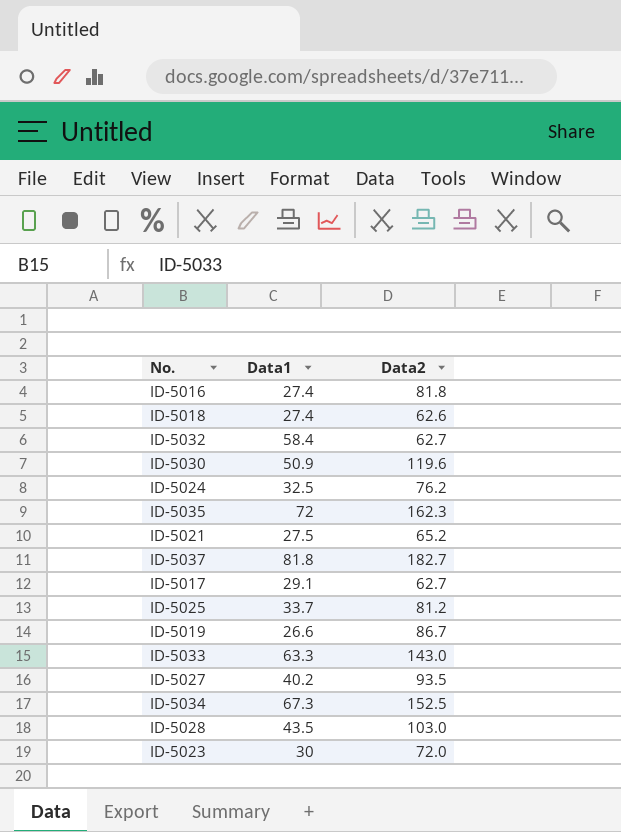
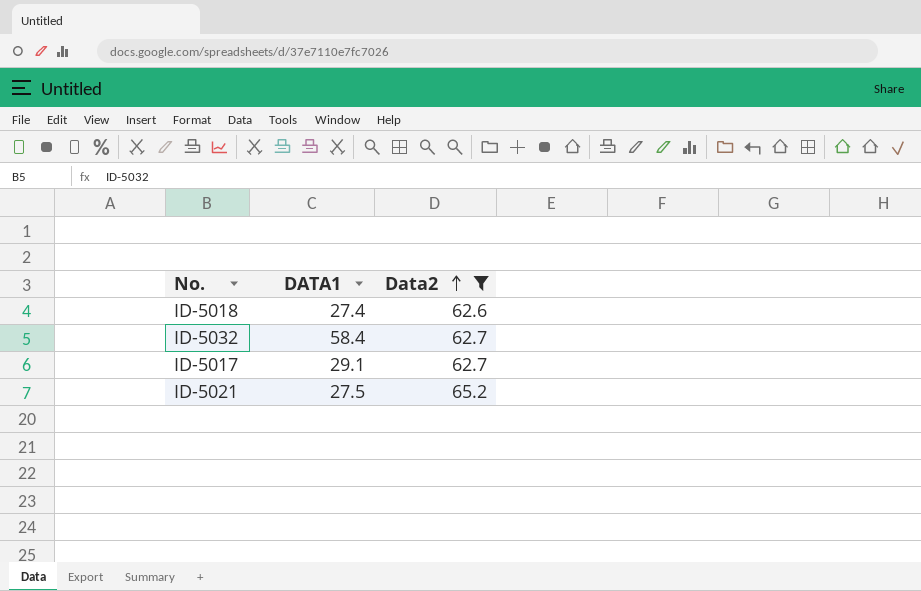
filter: none -> Data2 <= 65.2
row order: none -> Data2 ascending
column name: Data1 -> DATA1

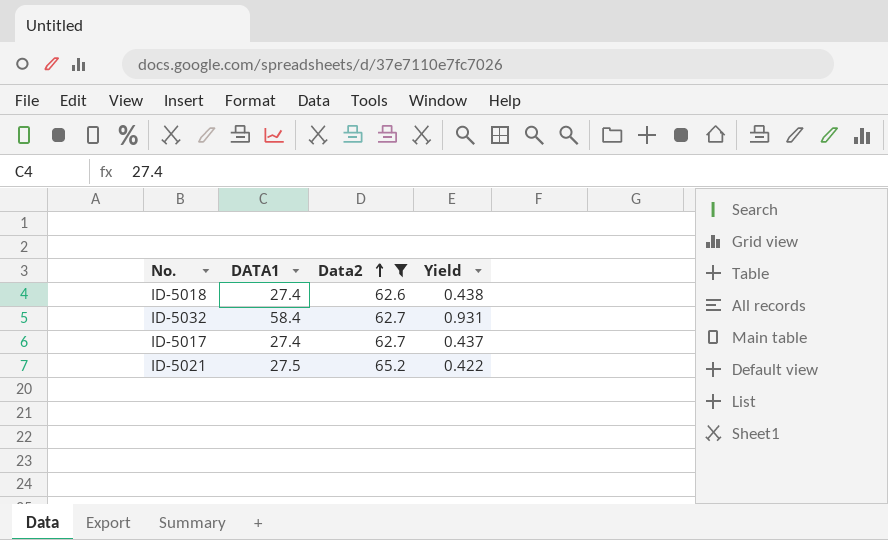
column Yield | formula: none -> [DATA1] / [Data2]
ID-5017 | DATA1: 29.1 -> 27.4

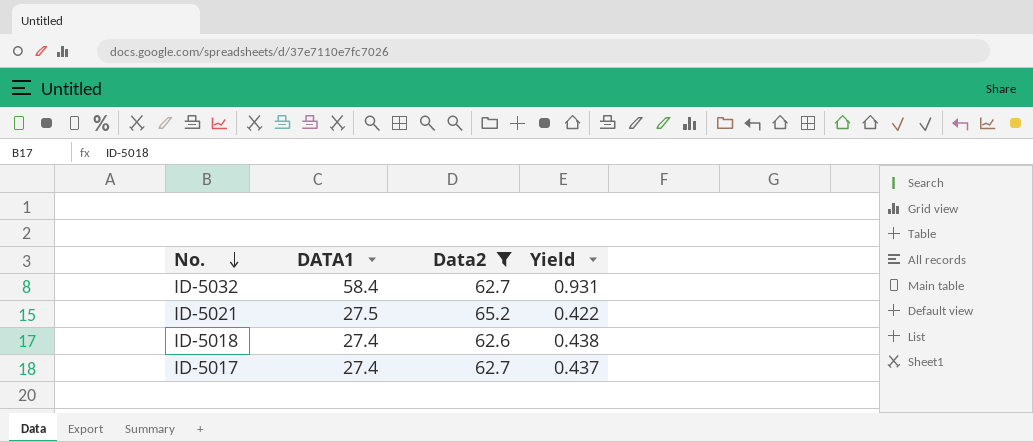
row order: Data2 ascending -> No. descending

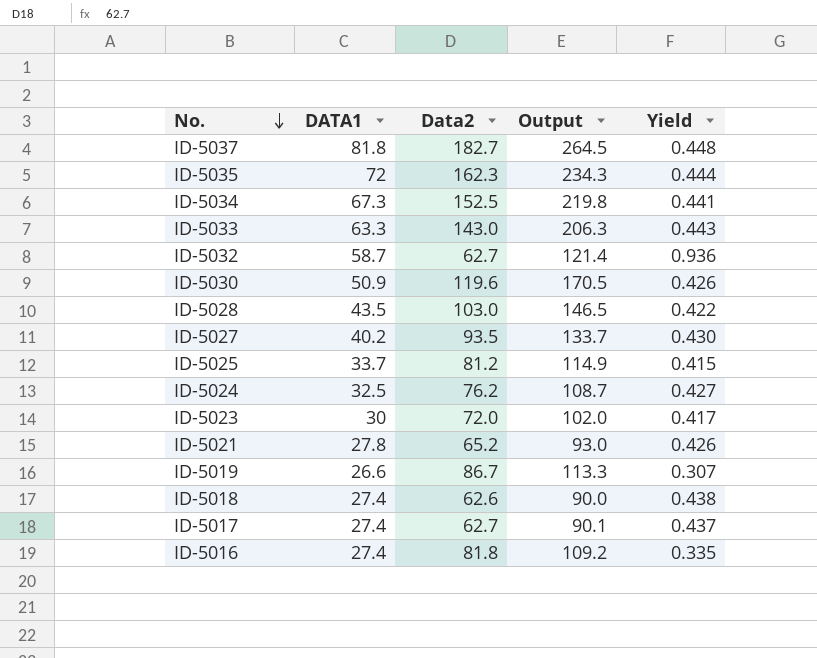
filter: Data2 <= 65.2 -> none
column Output | formula: none -> [DATA1] + [Data2]
ID-5032 | DATA1: 58.4 -> 58.7
ID-5032 | Yield: 0.931 -> 0.936
ID-5021 | DATA1: 27.5 -> 27.8
ID-5021 | Yield: 0.422 -> 0.426

